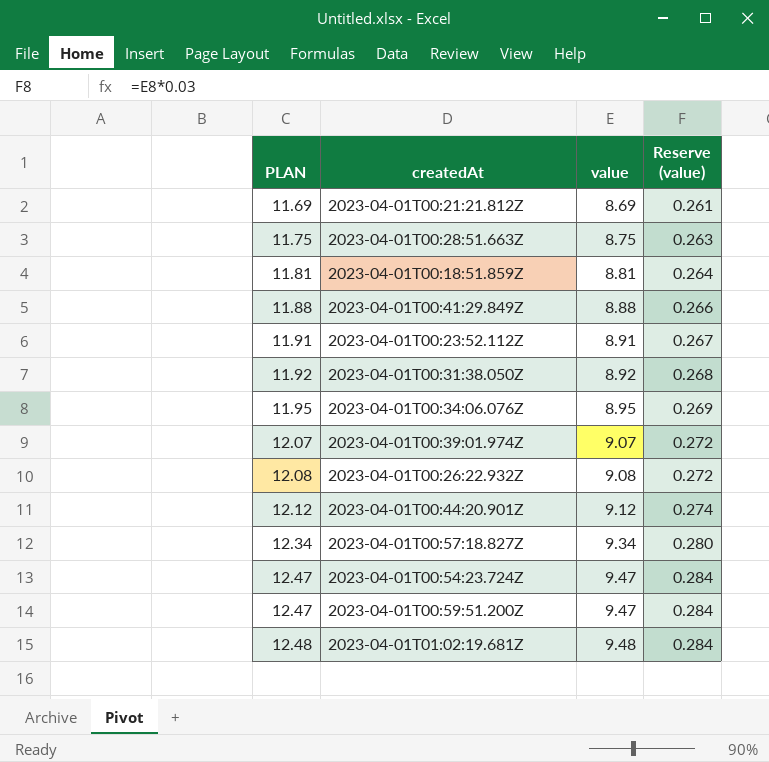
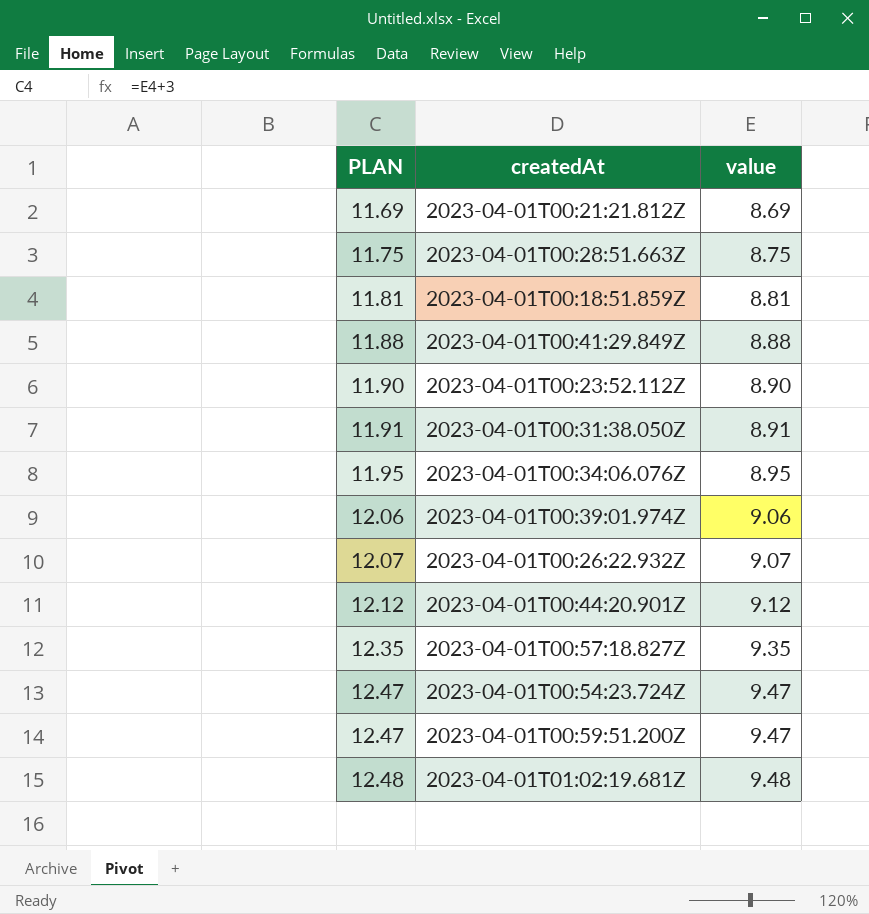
column Reserve (value) | formula: [value] * 0.03 -> none
2023-04-01T00:23:52.112Z | PLAN: 11.91 -> 11.90
2023-04-01T00:23:52.112Z | value: 8.91 -> 8.90
2023-04-01T00:31:38.050Z | PLAN: 11.92 -> 11.91
2023-04-01T00:31:38.050Z | value: 8.92 -> 8.91
2023-04-01T00:39:01.974Z | PLAN: 12.07 -> 12.06
2023-04-01T00:39:01.974Z | value: 9.07 -> 9.06
2023-04-01T00:26:22.932Z | PLAN: 12.08 -> 12.07
2023-04-01T00:26:22.932Z | value: 9.08 -> 9.07
2023-04-01T00:57:18.827Z | PLAN: 12.34 -> 12.35
2023-04-01T00:57:18.827Z | value: 9.34 -> 9.35

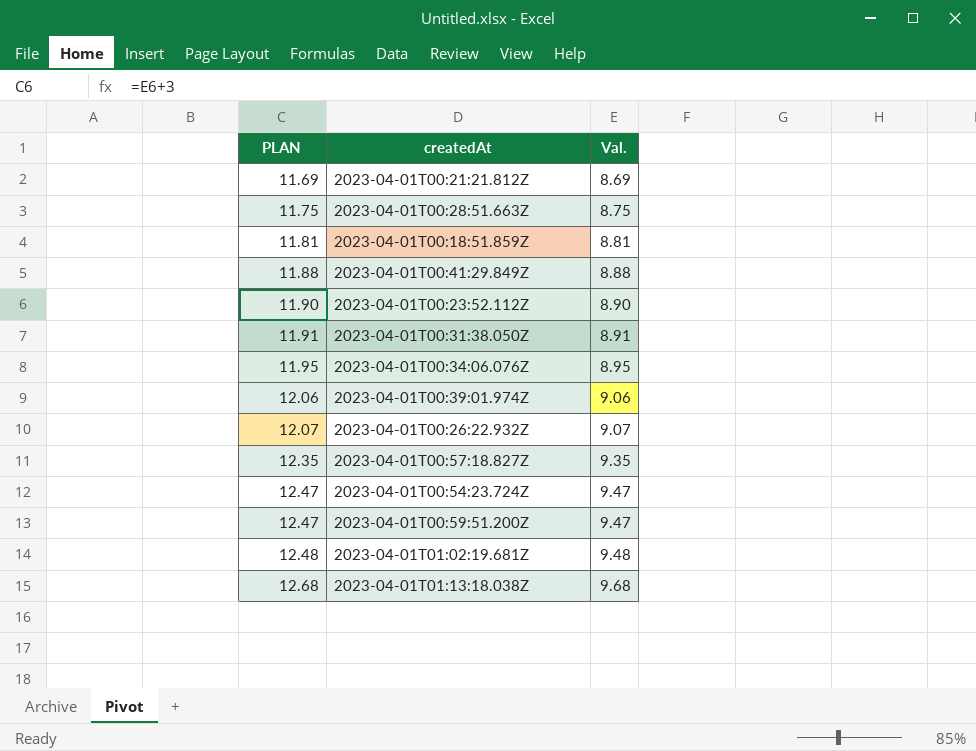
column name: value -> Val.
row 2023-04-01T00:44:20.901Z: 12.12 | 9.12 -> none
row 2023-04-01T01:13:18.038Z: none -> 12.68 | 9.68

